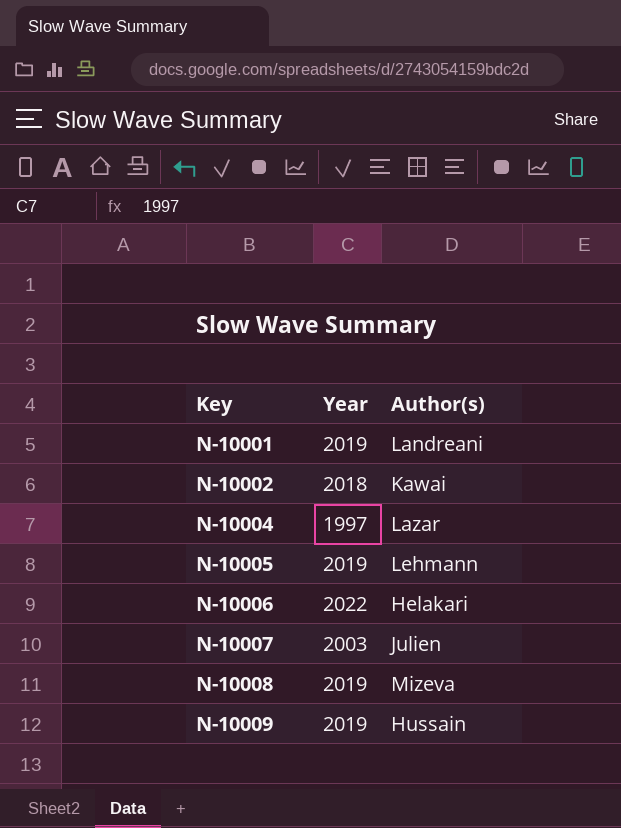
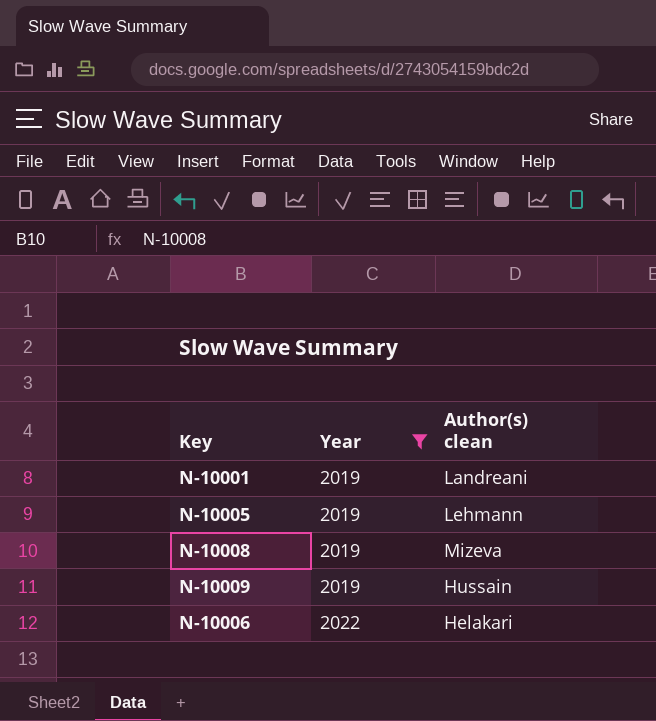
filter: none -> Year >= 2019
row order: Key ascending -> Year ascending
column name: Author(s) -> Author(s) clean

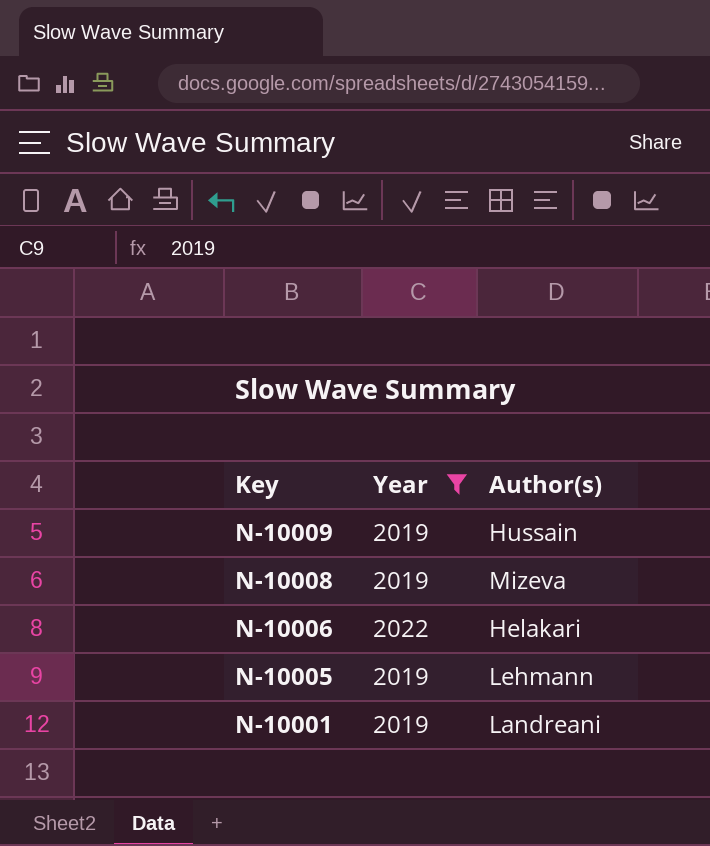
row order: Year ascending -> Key descending
column name: Author(s) clean -> Author(s)

